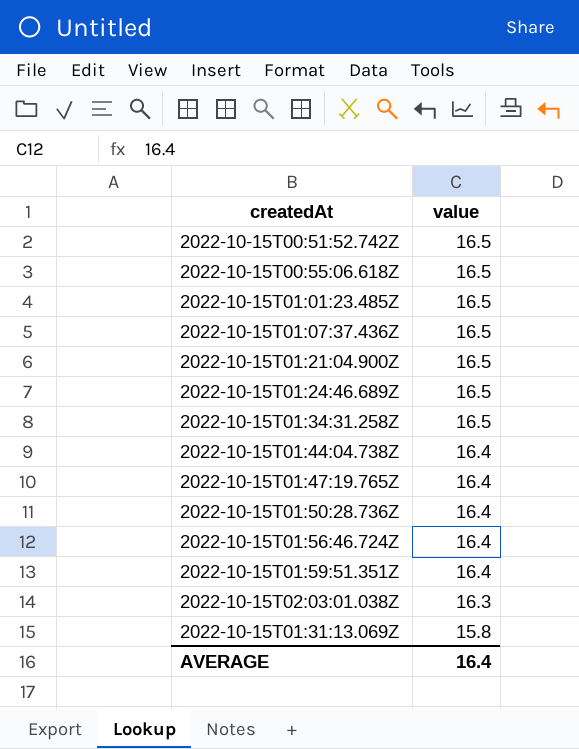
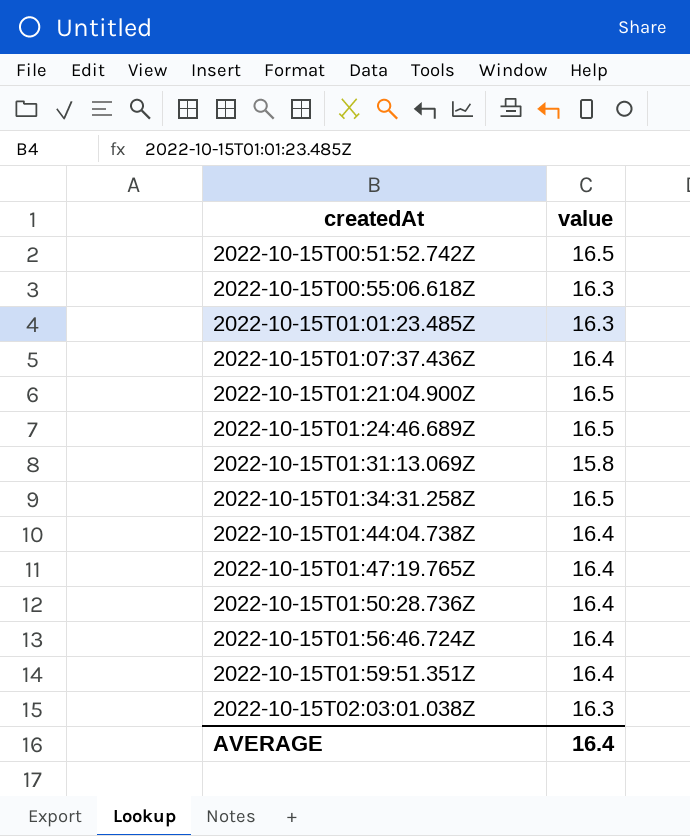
row order: value descending -> createdAt ascending
2022-10-15T00:55:06.618Z | value: 16.5 -> 16.3
2022-10-15T01:01:23.485Z | value: 16.5 -> 16.3
2022-10-15T01:07:37.436Z | value: 16.5 -> 16.4

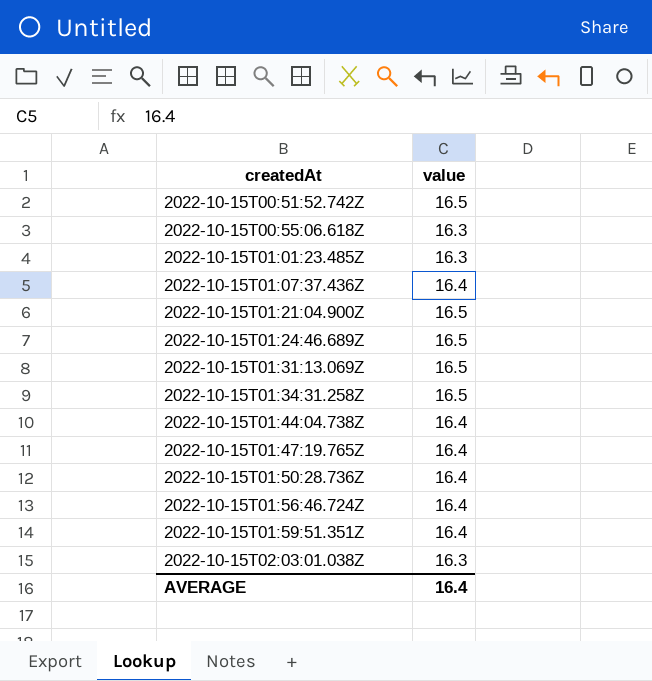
2022-10-15T01:31:13.069Z | value: 15.8 -> 16.5

